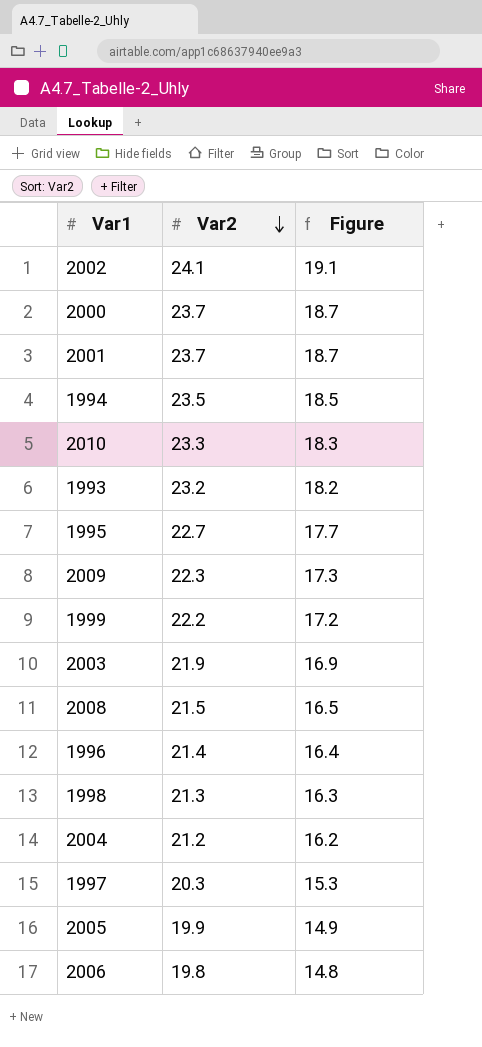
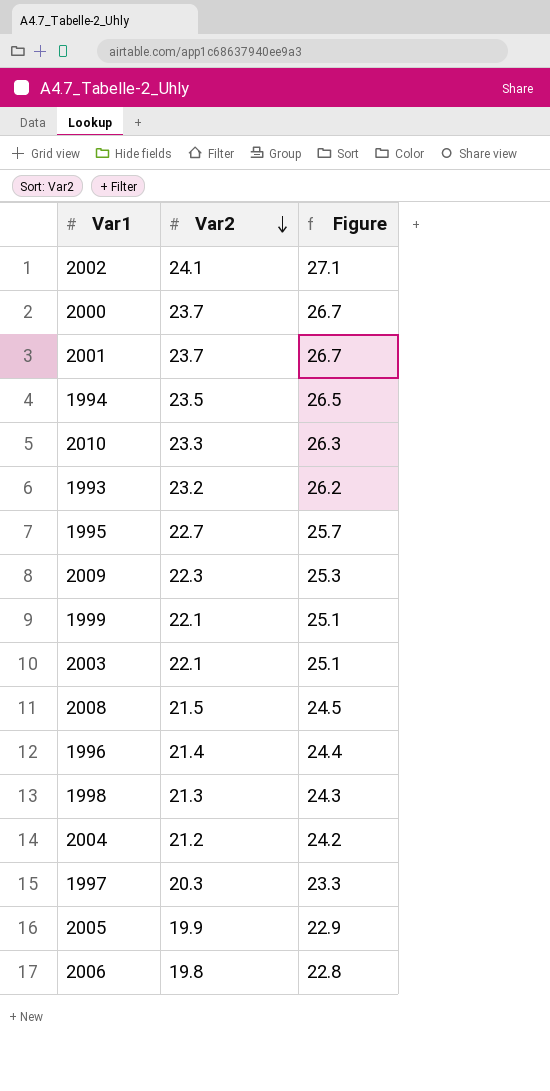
column Figure | formula: [Var2] - 5 -> [Var2] + 3
1999 | Var2: 22.2 -> 22.1
2003 | Var2: 21.9 -> 22.1

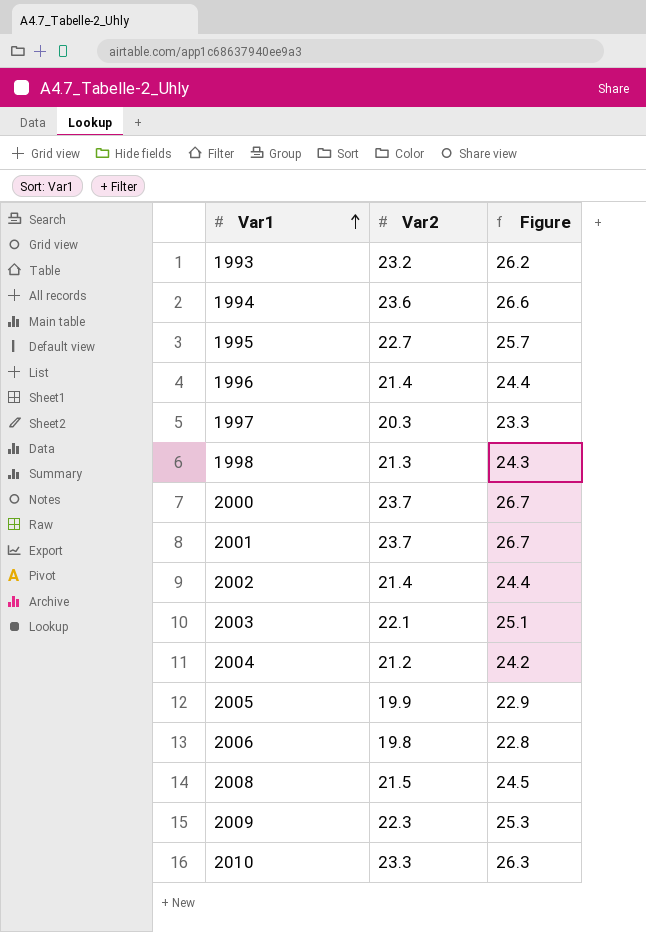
row order: Var2 descending -> Var1 ascending
row 1999: 22.1 | 25.1 -> none
1994 | Var2: 23.5 -> 23.6
1994 | Figure: 26.5 -> 26.6
2002 | Var2: 24.1 -> 21.4
2002 | Figure: 27.1 -> 24.4

